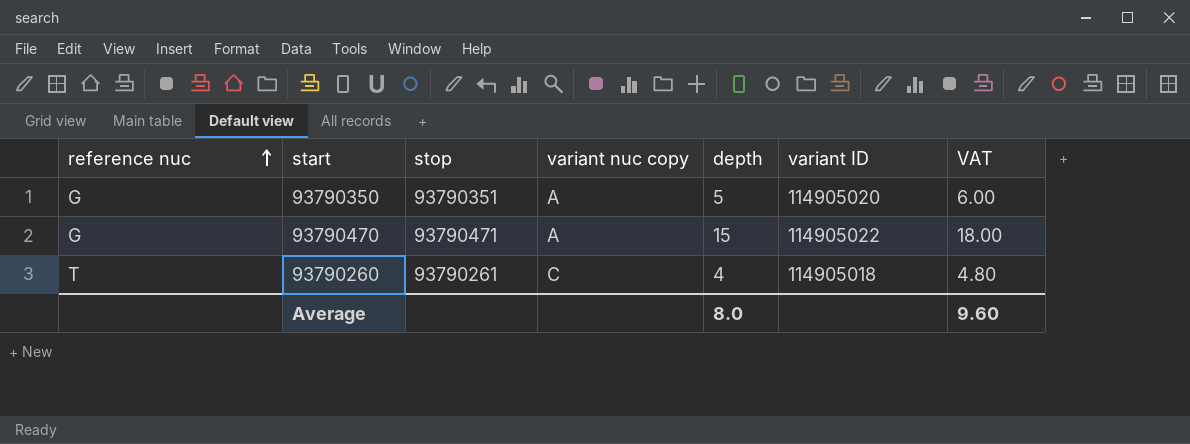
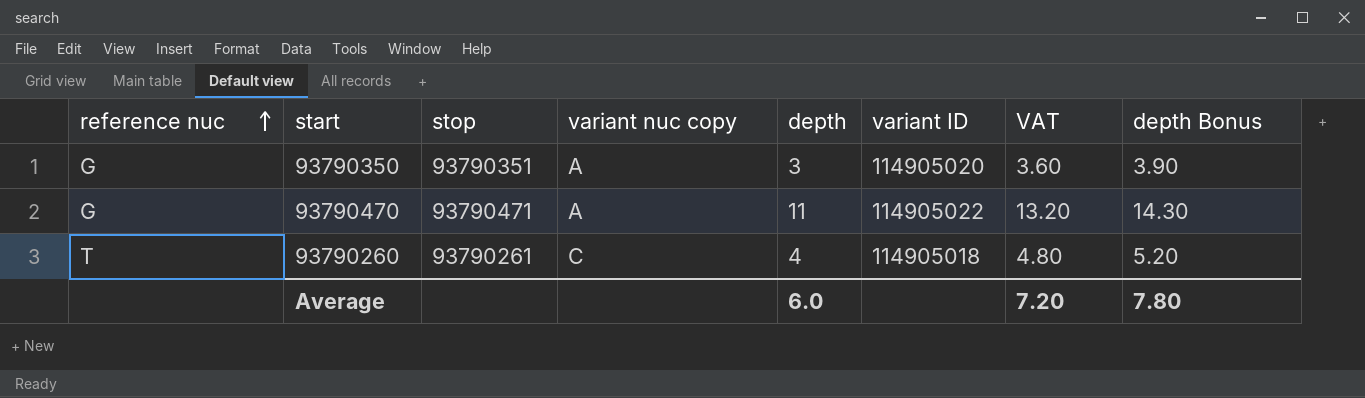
column depth Bonus | formula: none -> [depth] * 1.3
93790350 | depth: 5 -> 3
93790350 | VAT: 6.00 -> 3.60
93790470 | depth: 15 -> 11
93790470 | VAT: 18.00 -> 13.20
Average | depth: 8.0 -> 6.0
Average | VAT: 9.60 -> 7.20

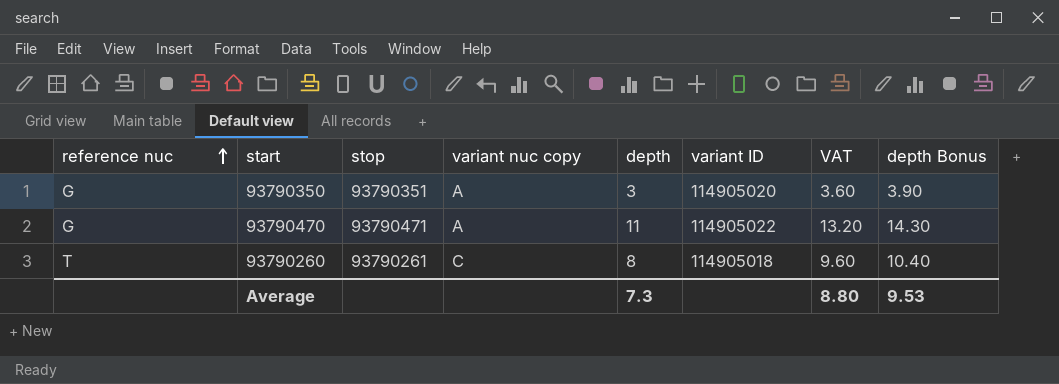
93790260 | depth: 4 -> 8
93790260 | VAT: 4.80 -> 9.60
93790260 | depth Bonus: 5.20 -> 10.40
Average | depth: 6.0 -> 7.3
Average | VAT: 7.20 -> 8.80
Average | depth Bonus: 7.80 -> 9.53

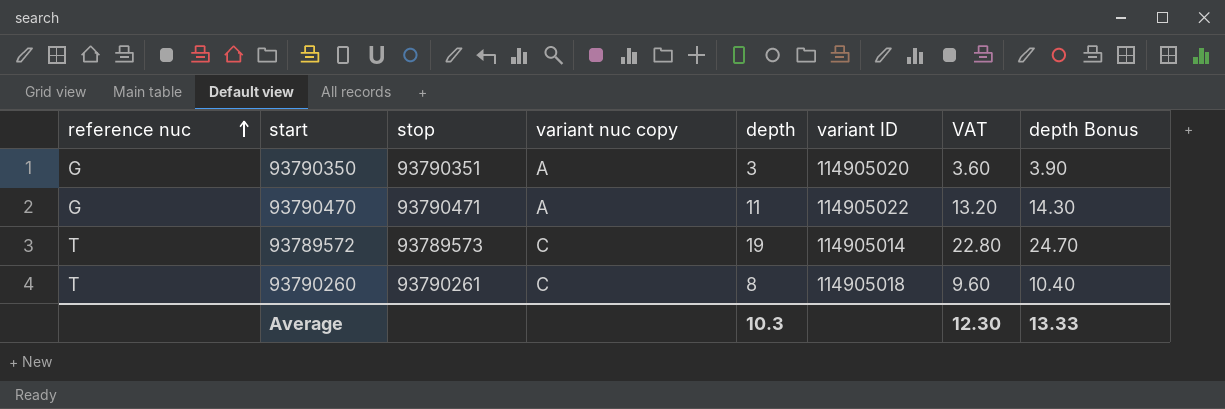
row 93789572: none -> T | 93789573 | C | 19 | 114905014 | 22.80 | 24.70
Average | depth: 7.3 -> 10.3
Average | VAT: 8.80 -> 12.30
Average | depth Bonus: 9.53 -> 13.33

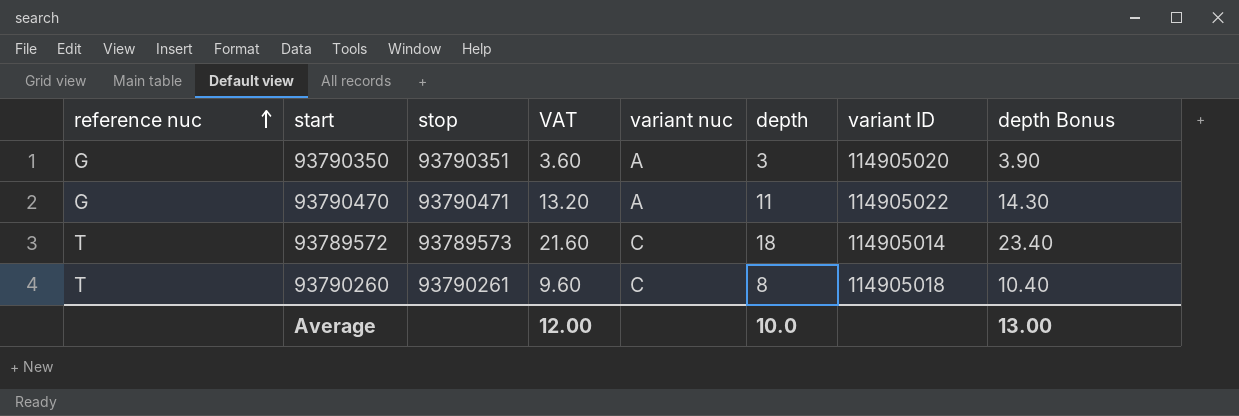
column VAT | position: 7 -> 4
column name: variant nuc copy -> variant nuc
93789572 | VAT: 22.80 -> 21.60
93789572 | depth: 19 -> 18
93789572 | depth Bonus: 24.70 -> 23.40
Average | VAT: 12.30 -> 12.00
Average | depth: 10.3 -> 10.0
Average | depth Bonus: 13.33 -> 13.00

